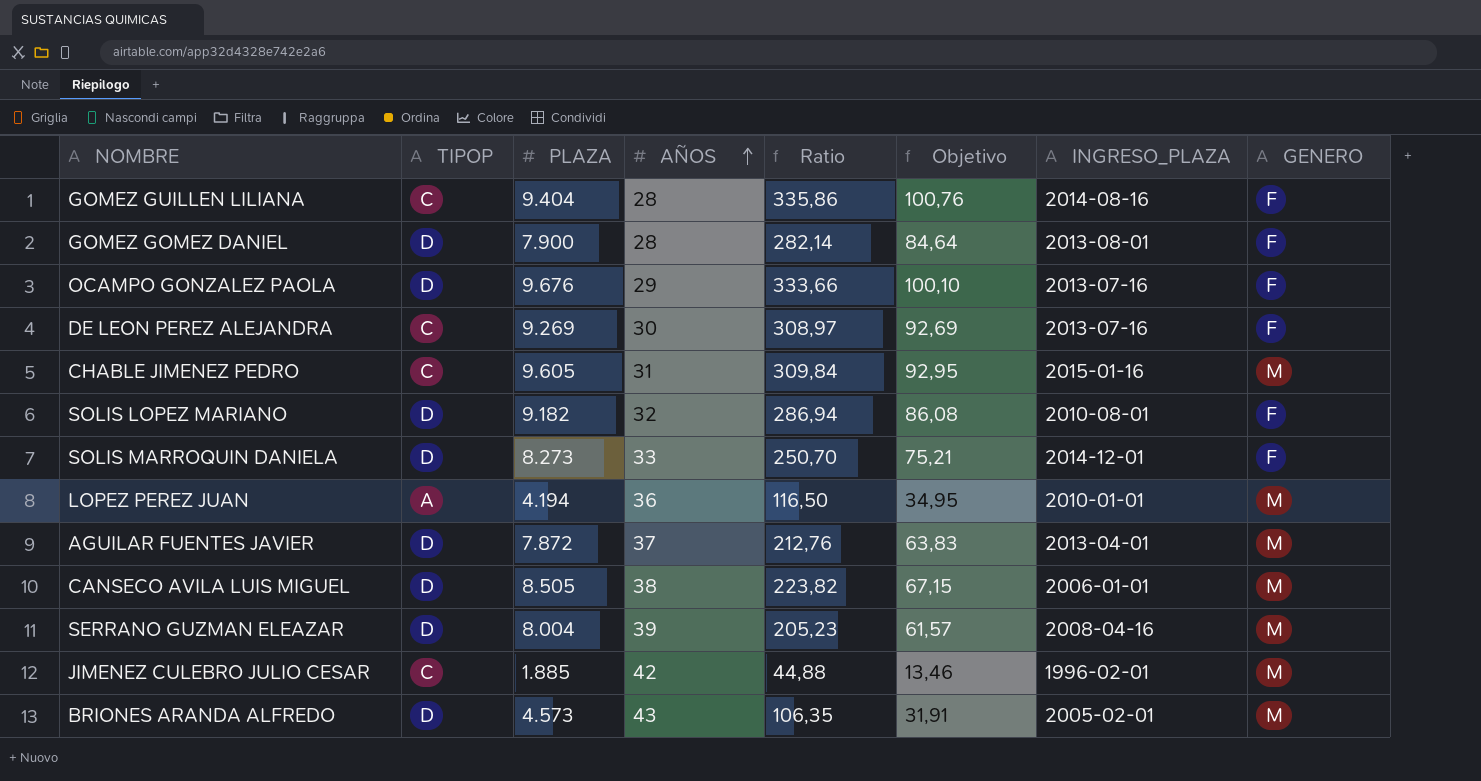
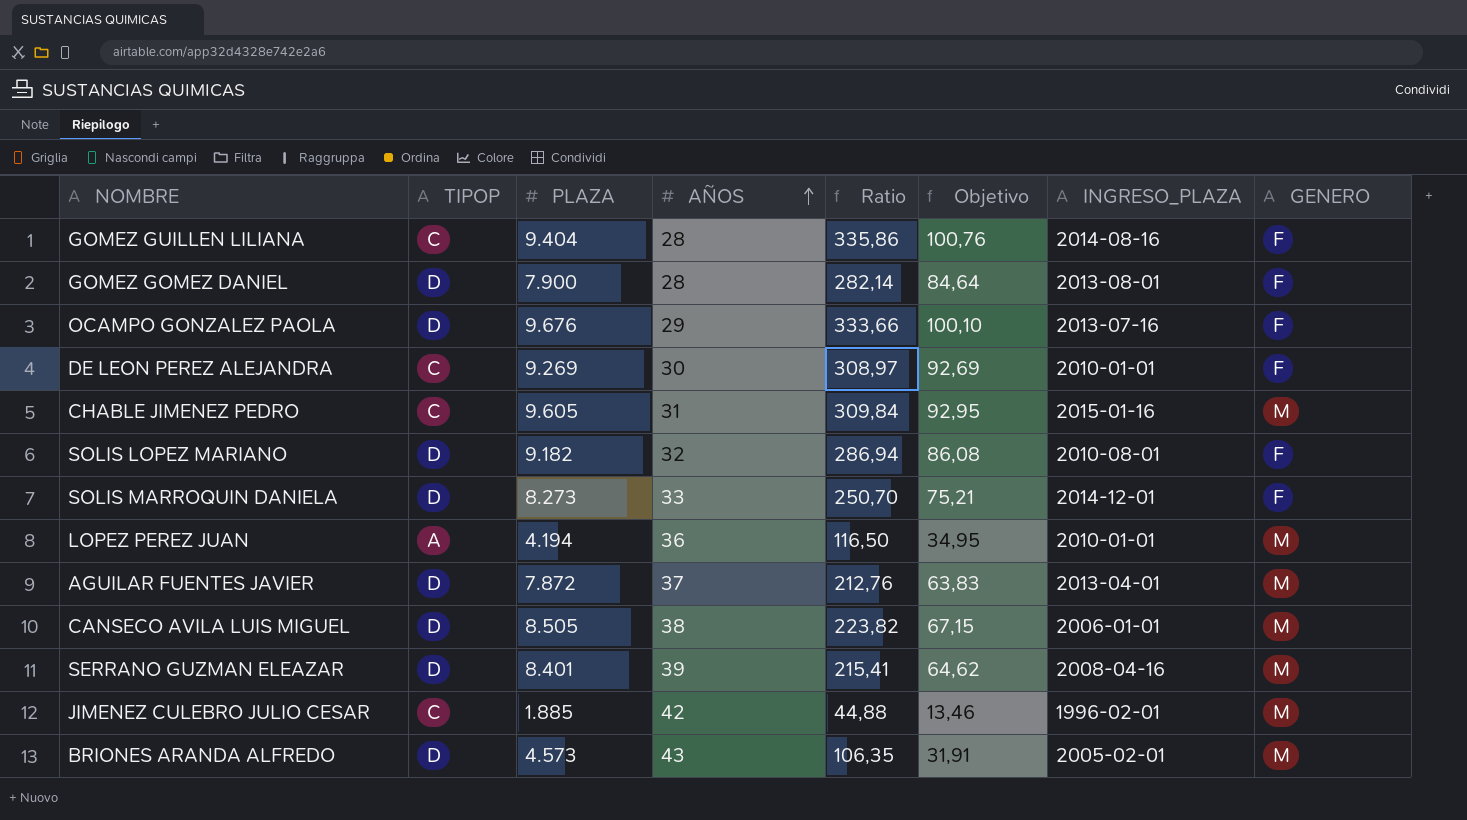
DE LEON PEREZ ALEJANDRA | INGRESO_PLAZA: 2013-07-16 -> 2010-01-01
SERRANO GUZMAN ELEAZAR | PLAZA: 8.004 -> 8.401
SERRANO GUZMAN ELEAZAR | Ratio: 205,23 -> 215,41
SERRANO GUZMAN ELEAZAR | Objetivo: 61,57 -> 64,62

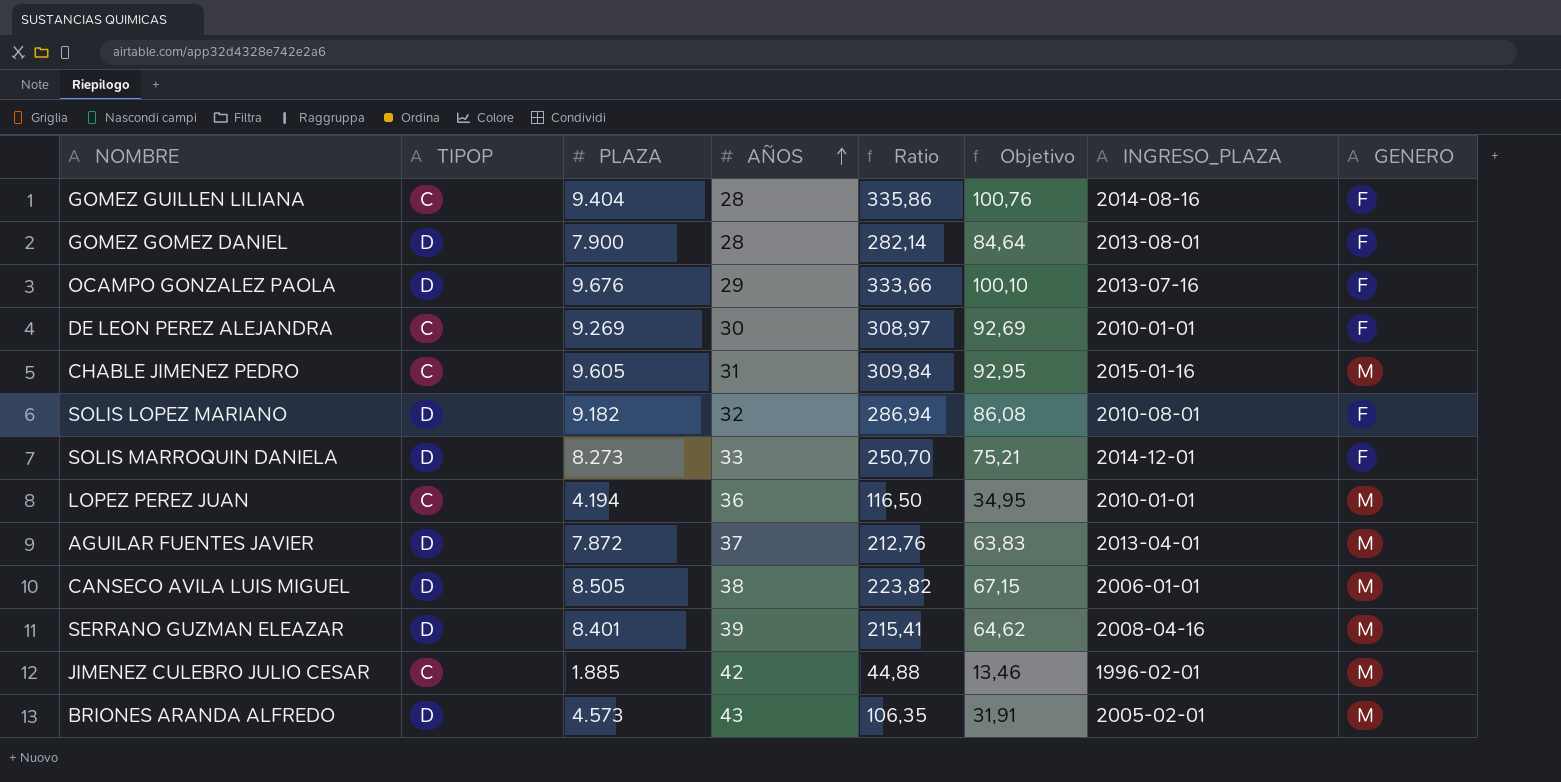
LOPEZ PEREZ JUAN | TIPOP: A -> C

